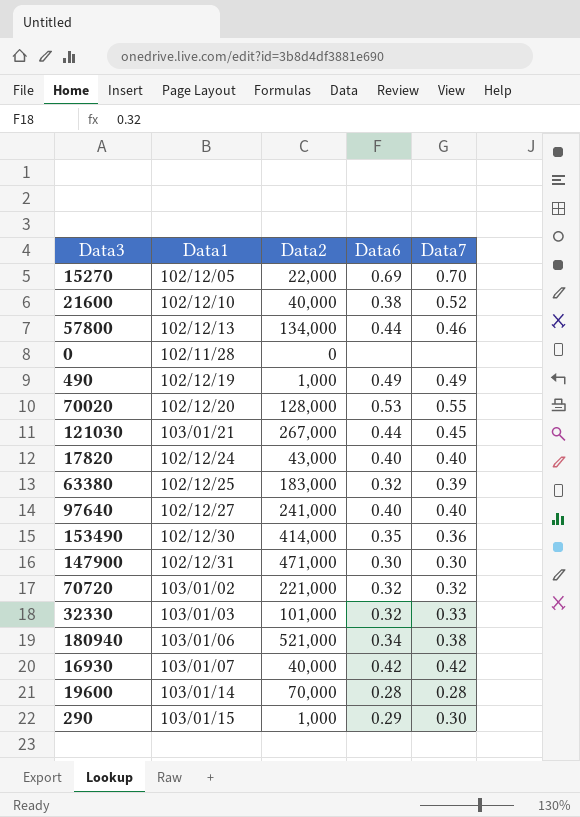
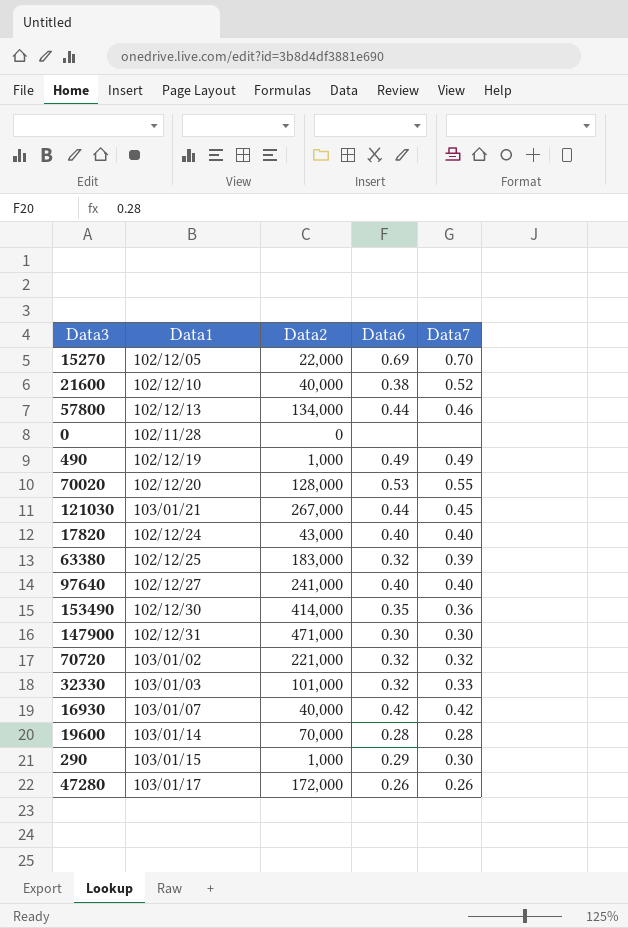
row 180940: 103/01/06 | 521,000 | 0.34 | 0.38 -> none
row 47280: none -> 103/01/17 | 172,000 | 0.26 | 0.26

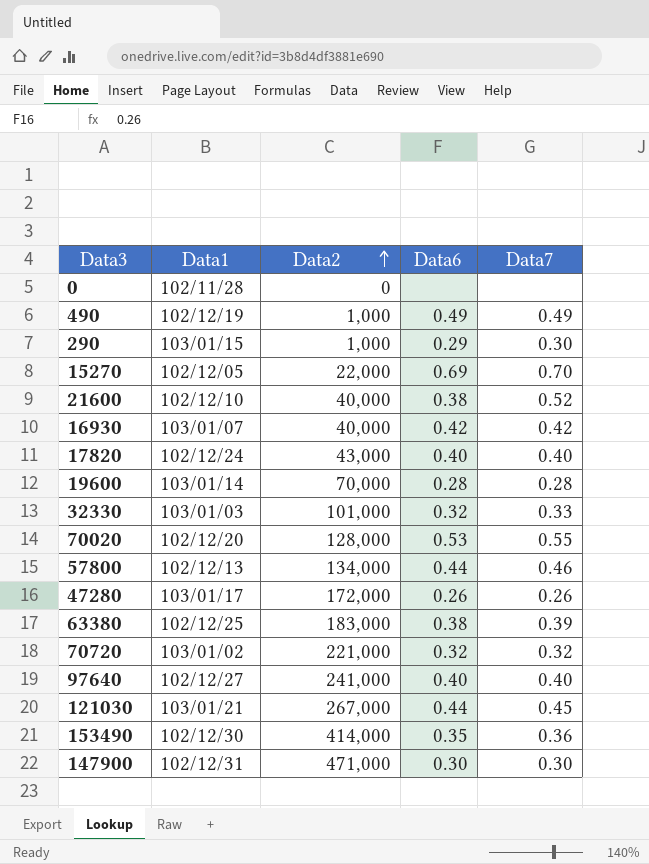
row order: none -> Data2 ascending
63380 | Data6: 0.32 -> 0.38

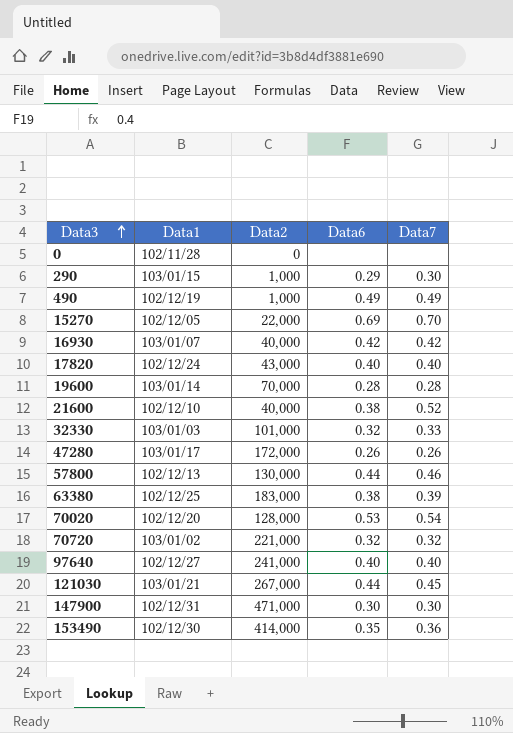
row order: Data2 ascending -> Data3 ascending
57800 | Data2: 134,000 -> 130,000
70020 | Data7: 0.55 -> 0.54

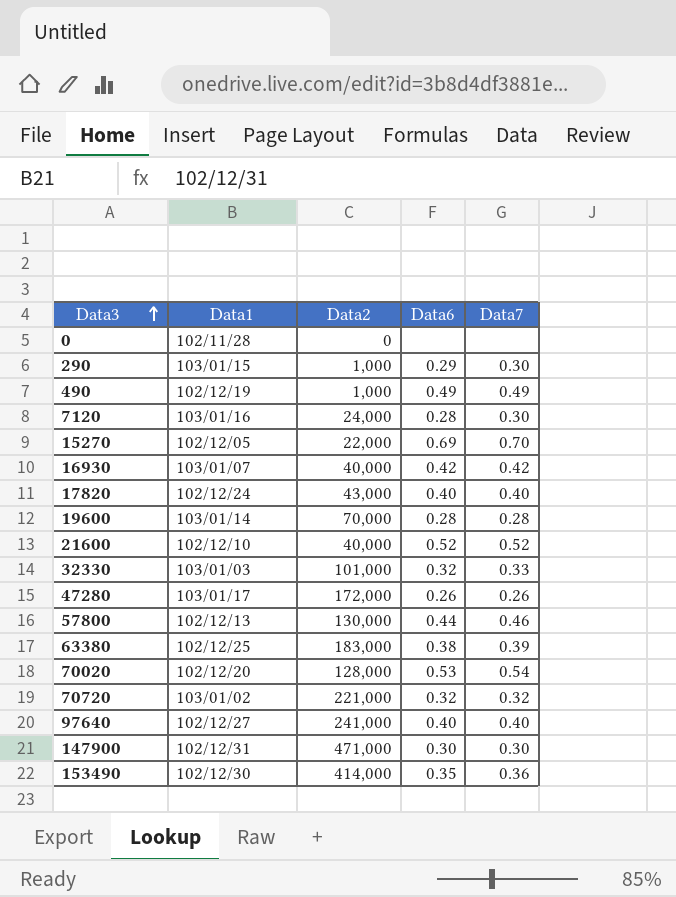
row 121030: 103/01/21 | 267,000 | 0.44 | 0.45 -> none
row 7120: none -> 103/01/16 | 24,000 | 0.28 | 0.30
21600 | Data6: 0.38 -> 0.52

